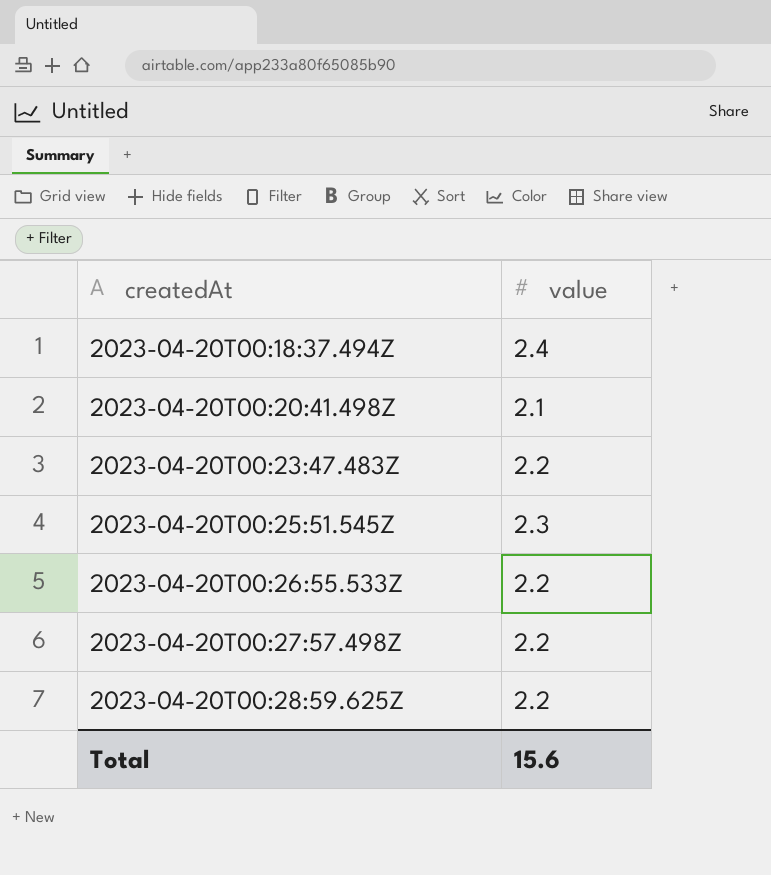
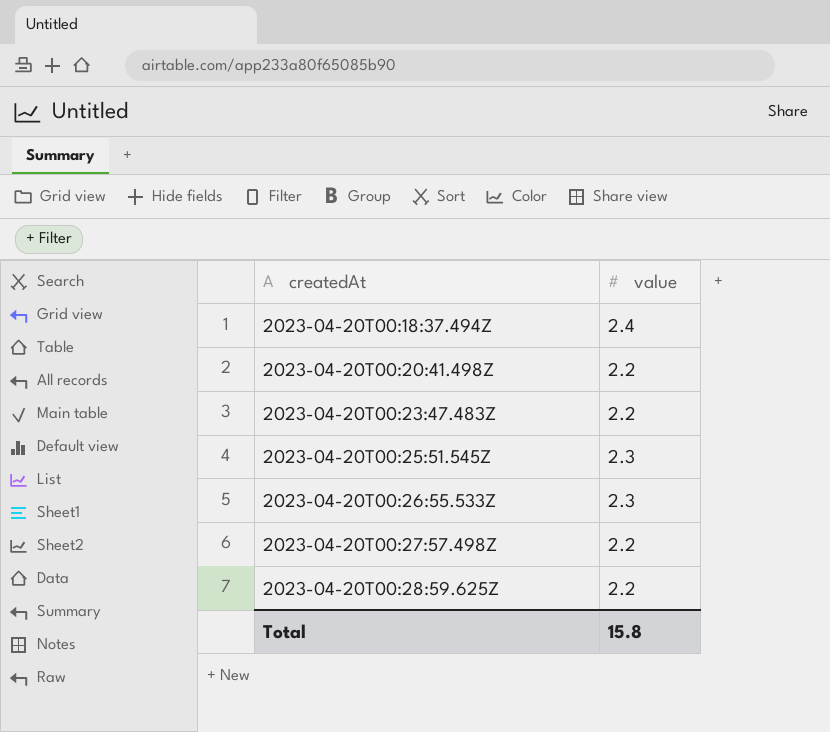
2023-04-20T00:20:41.498Z | value: 2.1 -> 2.2
2023-04-20T00:26:55.533Z | value: 2.2 -> 2.3
Total | value: 15.6 -> 15.8

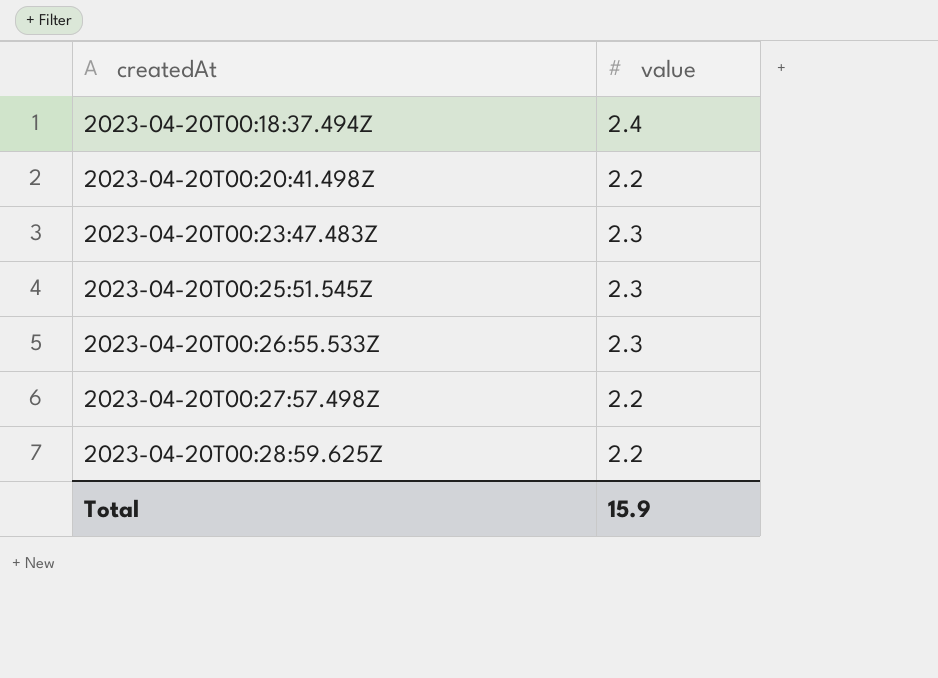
2023-04-20T00:23:47.483Z | value: 2.2 -> 2.3
Total | value: 15.8 -> 15.9

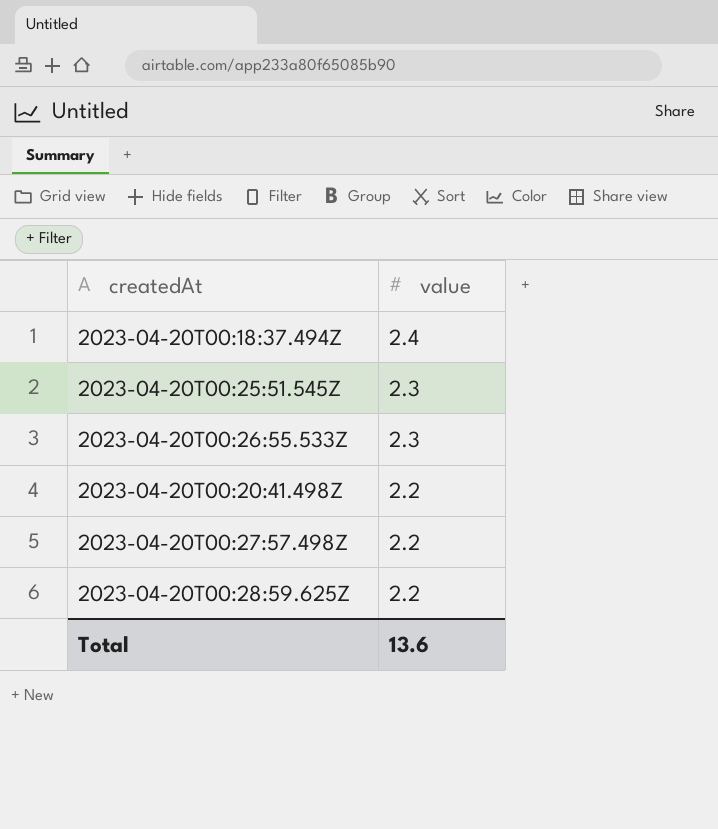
row order: createdAt ascending -> value descending
row 2023-04-20T00:23:47.483Z: 2.3 -> none
Total | value: 15.9 -> 13.6

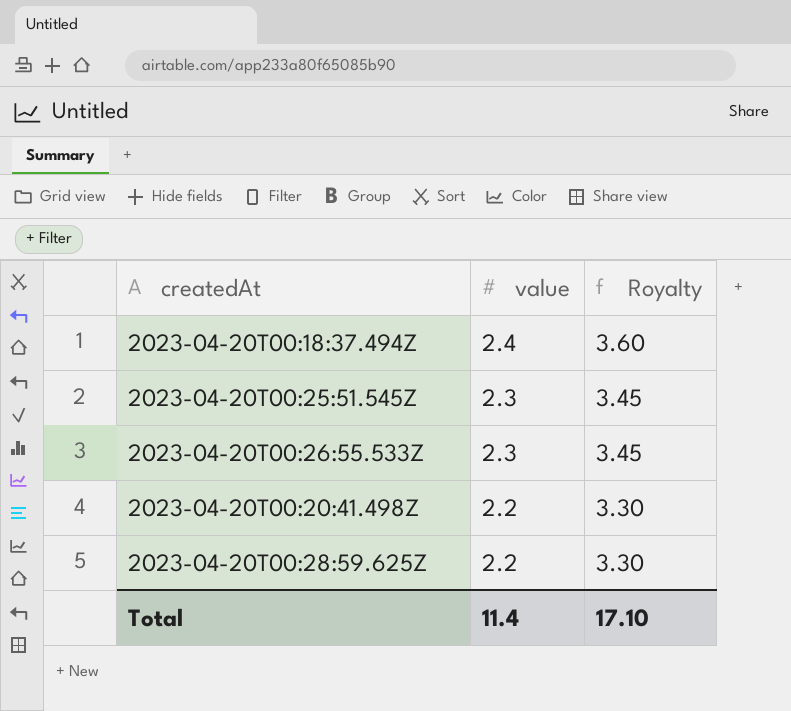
column Royalty | formula: none -> [value] * 1.5
row 2023-04-20T00:27:57.498Z: 2.2 -> none
Total | value: 13.6 -> 11.4

